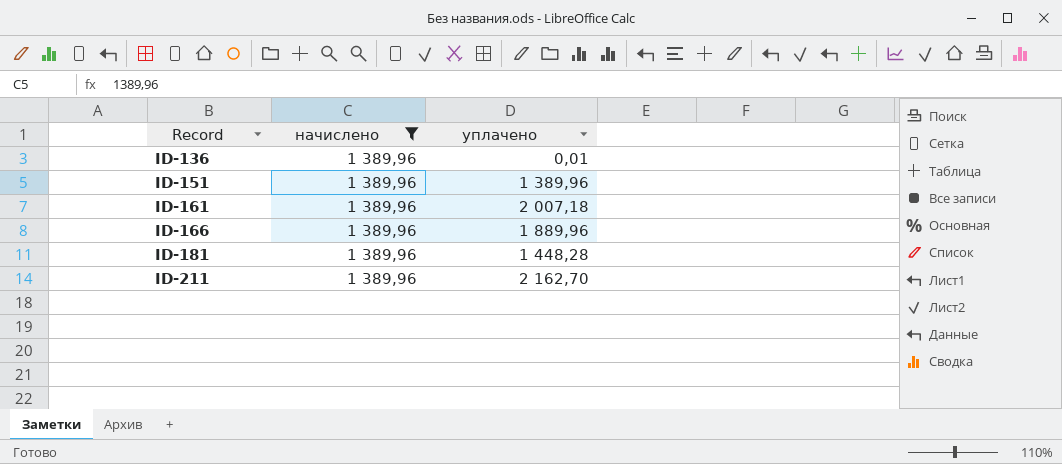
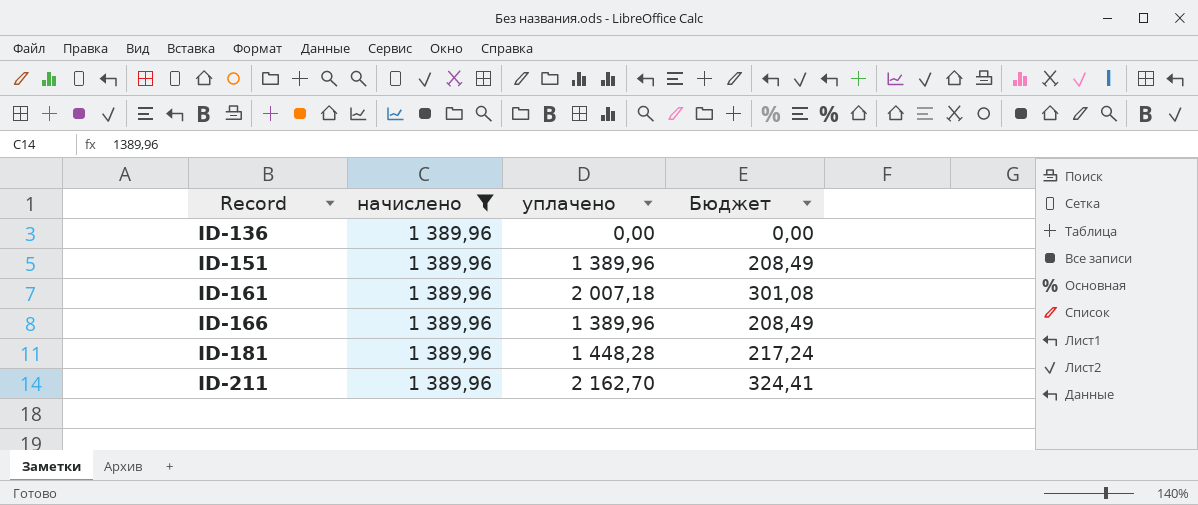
column Бюджет | formula: none -> [уплачено] * 0,15
ID-136 | уплачено: 0,01 -> 0,00
ID-166 | уплачено: 1 889,96 -> 1 389,96

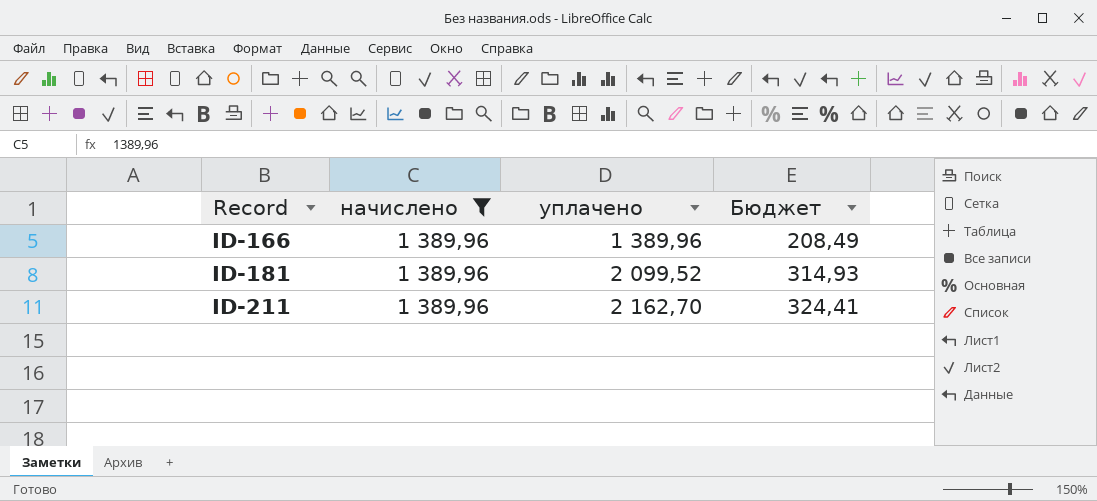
row ID-136: 1 389,96 | 0,00 | 0,00 -> none
row ID-151: 1 389,96 | 1 389,96 | 208,49 -> none
row ID-161: 1 389,96 | 2 007,18 | 301,08 -> none
ID-181 | уплачено: 1 448,28 -> 2 099,52
ID-181 | Бюджет: 217,24 -> 314,93

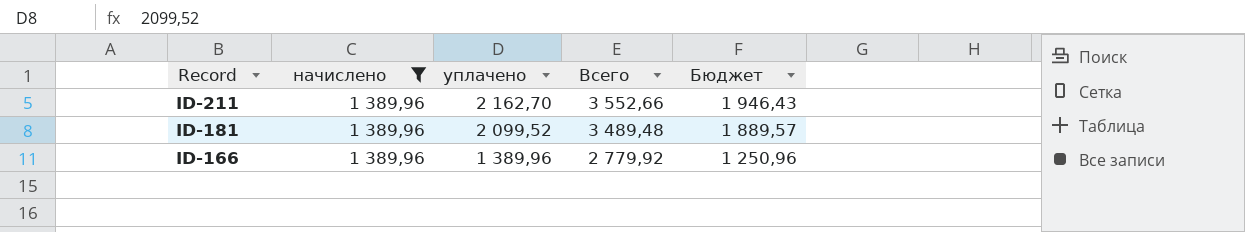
row order: Record ascending -> Record descending
column Всего | formula: none -> [начислено] + [уплачено]
column Бюджет | formula: [уплачено] * 0,15 -> [уплачено] * 0,9

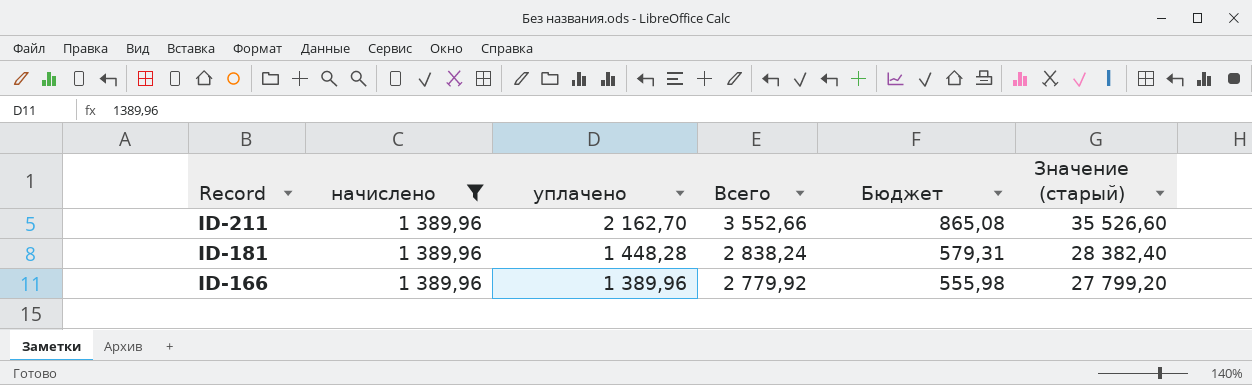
column Бюджет | formula: [уплачено] * 0,9 -> [уплачено] * 0,4
column Значение (старый) | formula: none -> [Всего] * 10
ID-181 | уплачено: 2 099,52 -> 1 448,28
ID-181 | Всего: 3 489,48 -> 2 838,24

